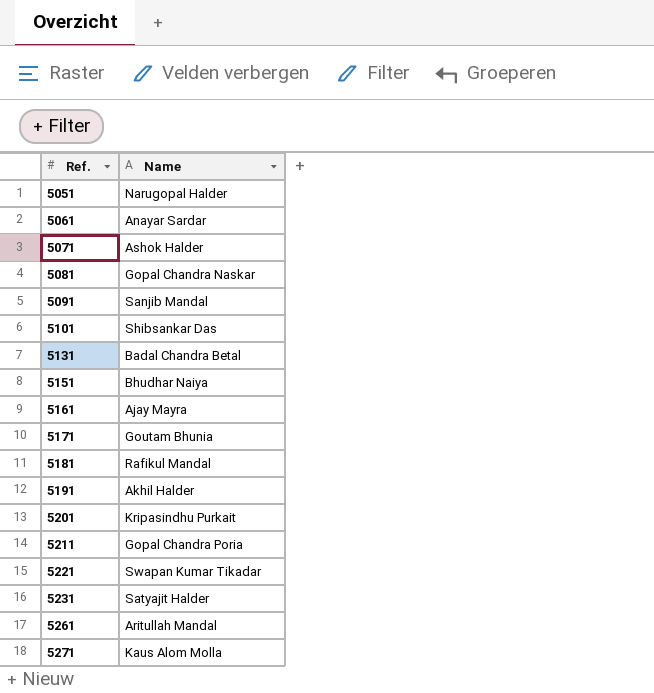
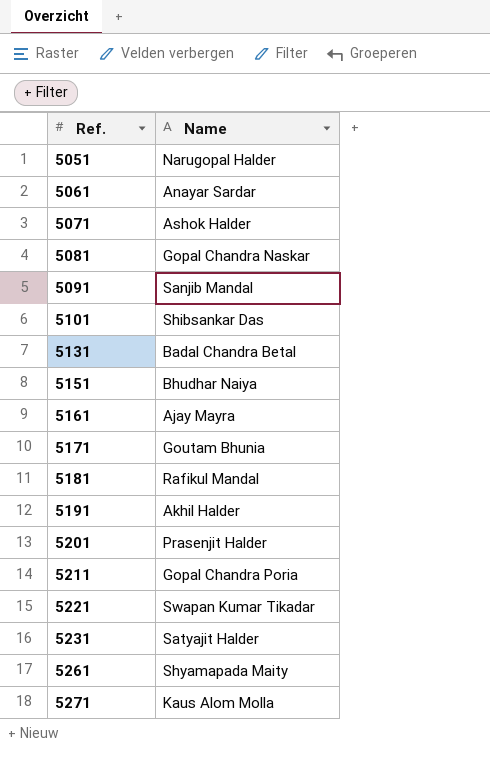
5201 | Name: Kripasindhu Purkait -> Prasenjit Halder
5261 | Name: Aritullah Mandal -> Shyamapada Maity

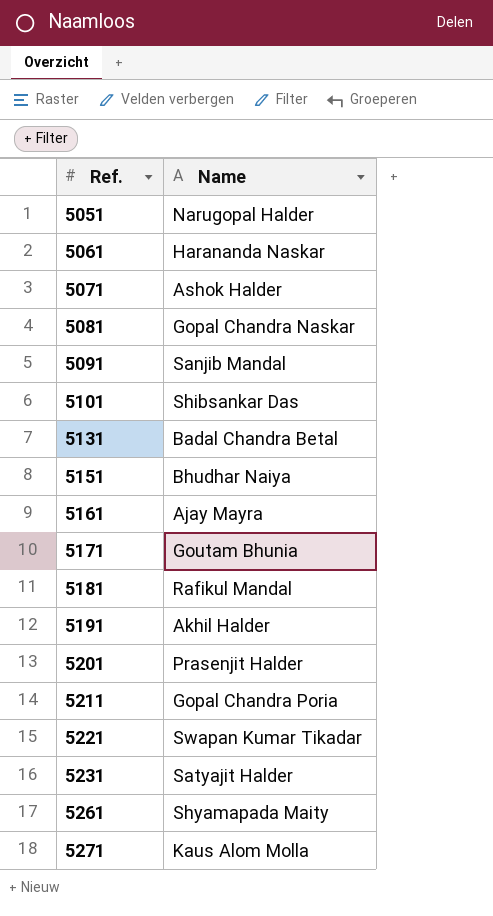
5061 | Name: Anayar Sardar -> Harananda Naskar

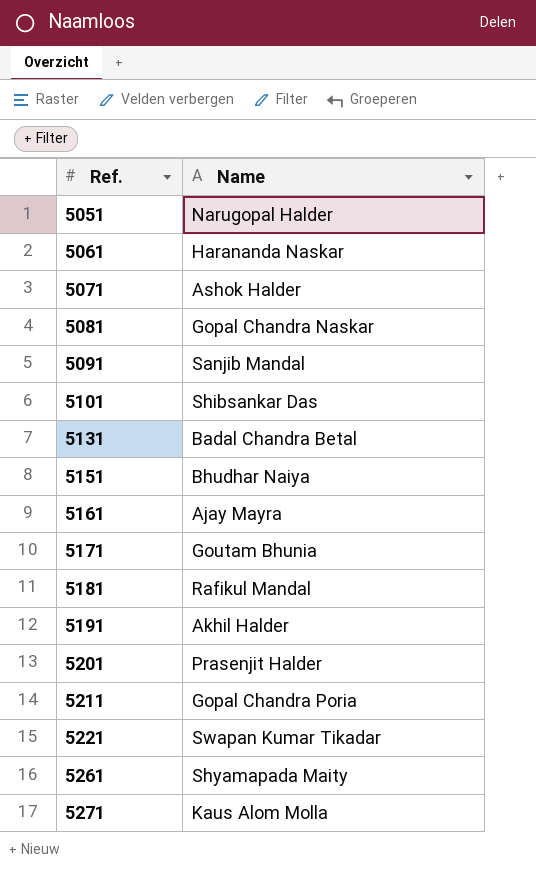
row 5231: Satyajit Halder -> none

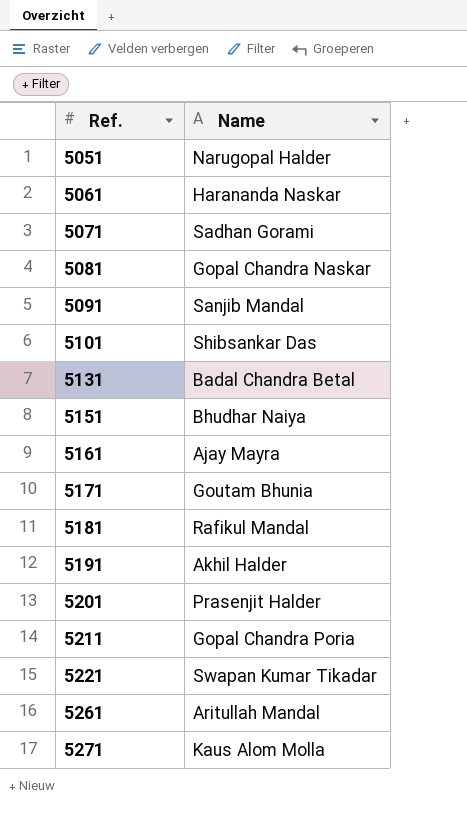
5071 | Name: Ashok Halder -> Sadhan Gorami
5261 | Name: Shyamapada Maity -> Aritullah Mandal

